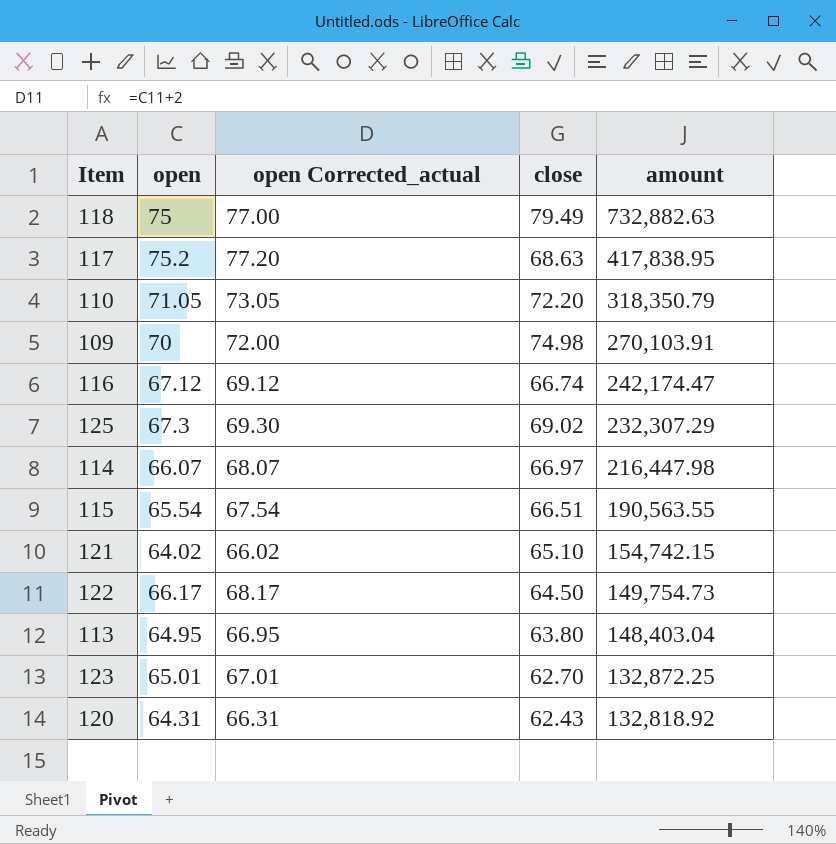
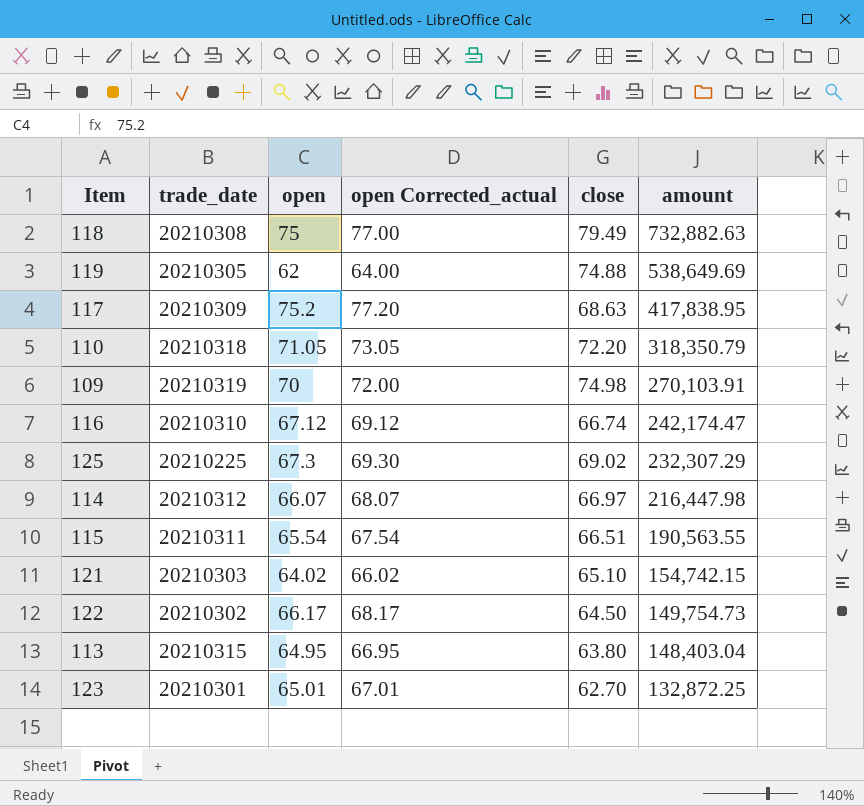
column trade_date | position: none -> 2
row 120: 64.31 | 66.31 | 62.43 | 132,818.92 -> none
row 119: none -> 20210305 | 62 | 64.00 | 74.88 | 538,649.69

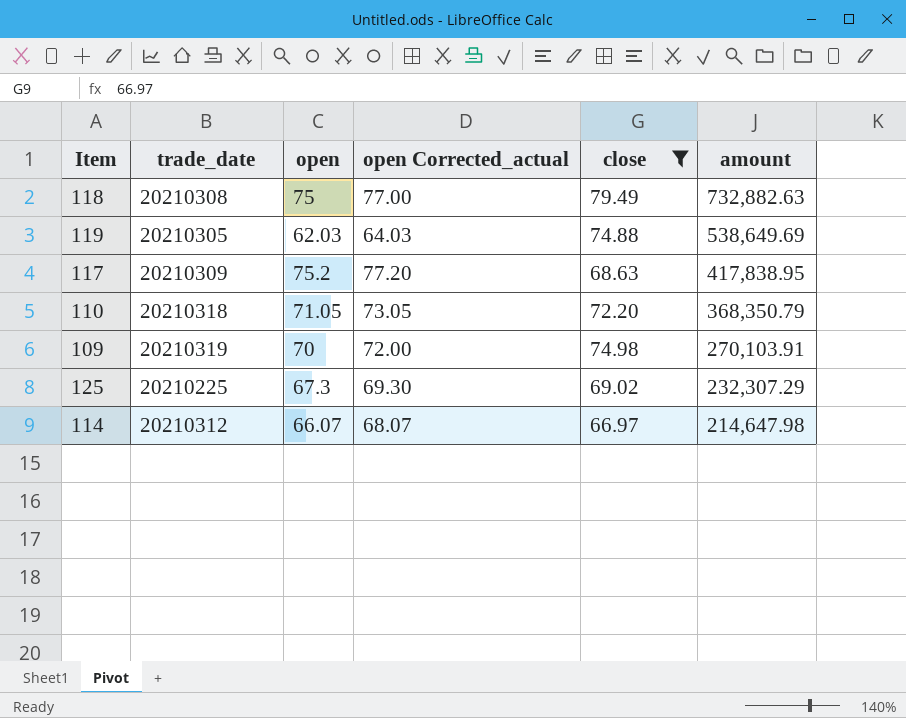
filter: none -> close >= 66.97
119 | open: 62 -> 62.03
119 | open Corrected_actual: 64.00 -> 64.03
110 | amount: 318,350.79 -> 368,350.79
114 | amount: 216,447.98 -> 214,647.98

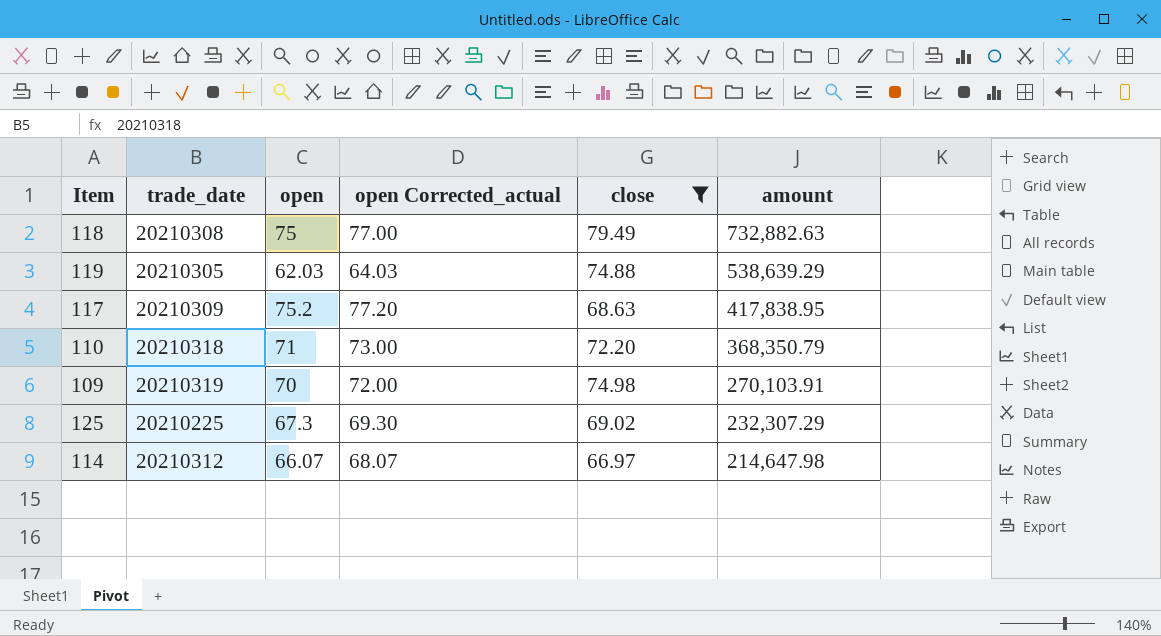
119 | amount: 538,649.69 -> 538,639.29
110 | open: 71.05 -> 71
110 | open Corrected_actual: 73.05 -> 73.00

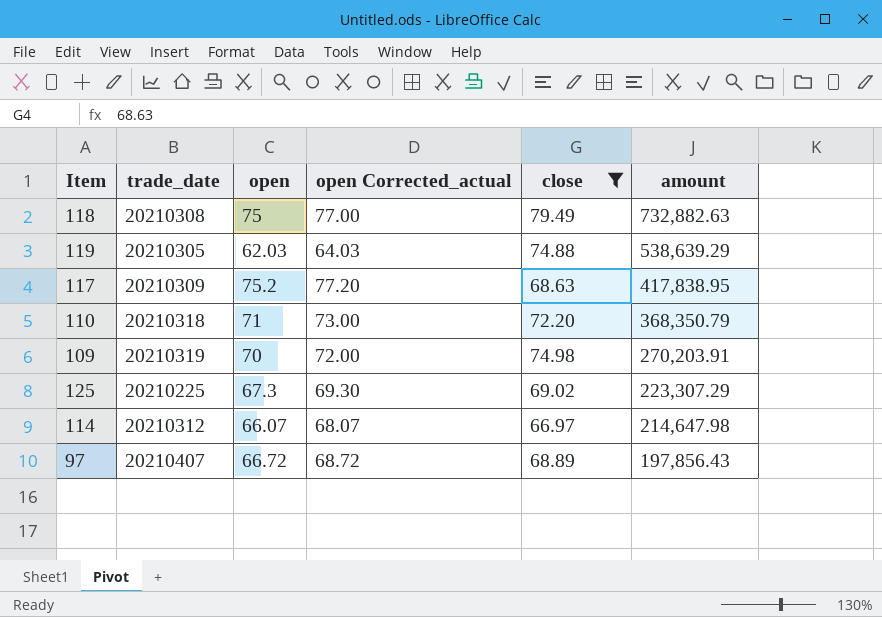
109 | amount: 270,103.91 -> 270,203.91
125 | amount: 232,307.29 -> 223,307.29
row 97: none -> 20210407 | 66.72 | 68.72 | 68.89 | 197,856.43

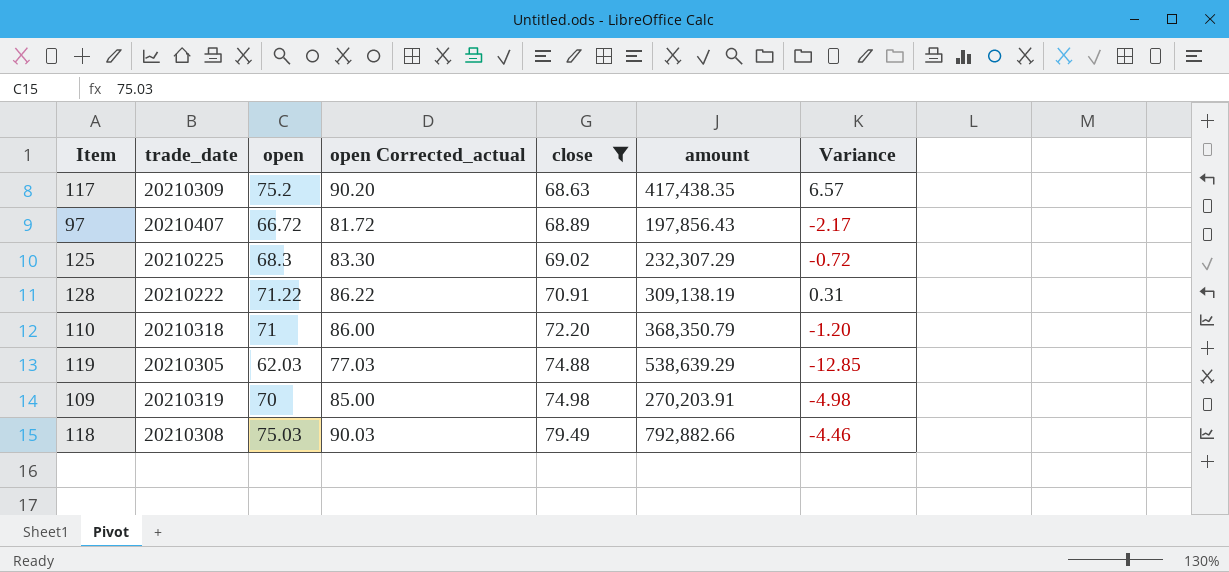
row order: amount descending -> close ascending
column open Corrected_actual | formula: [open] + 2 -> [open] + 15
column Variance | formula: none -> [open] - [close]
row 114: 20210312 | 66.07 | 68.07 | 66.97 | 214,647.98 -> none
117 | amount: 417,838.95 -> 417,438.35
125 | open: 67.3 -> 68.3
125 | amount: 223,307.29 -> 232,307.29
row 128: none -> 20210222 | 71.22 | 86.22 | 70.91 | 309,138.19 | 0.31
118 | open: 75 -> 75.03
118 | amount: 732,882.63 -> 792,882.66

